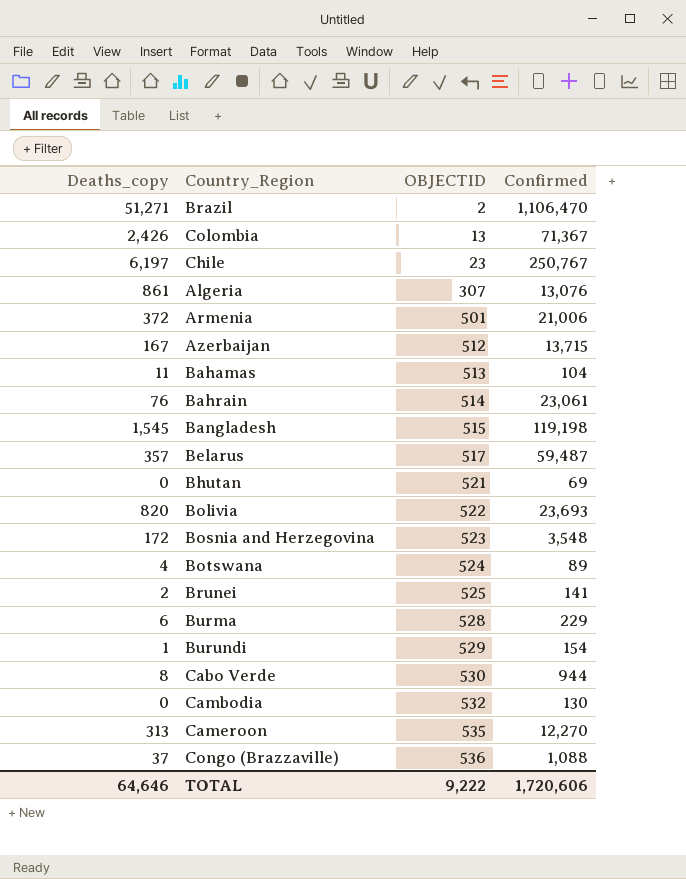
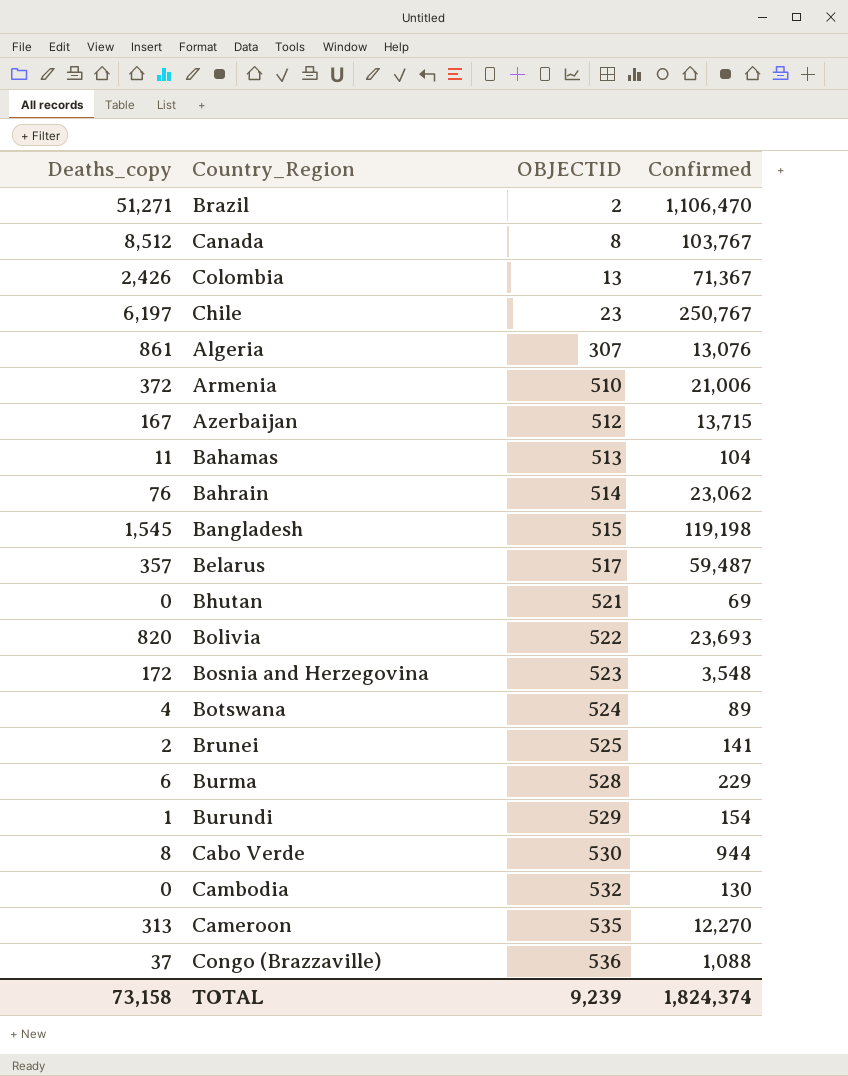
row Canada: none -> 8,512 | 8 | 103,767
Armenia | OBJECTID: 501 -> 510
Bahrain | Confirmed: 23,061 -> 23,062
TOTAL | Deaths_copy: 64,646 -> 73,158
TOTAL | OBJECTID: 9,222 -> 9,239
TOTAL | Confirmed: 1,720,606 -> 1,824,374

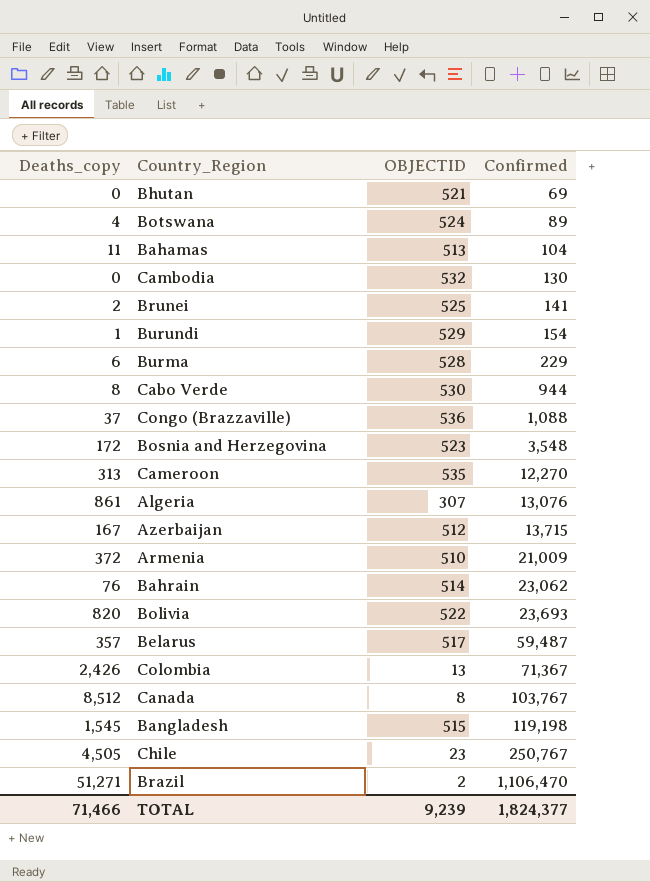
row order: OBJECTID ascending -> Confirmed ascending
Armenia | Confirmed: 21,006 -> 21,009
Chile | Deaths_copy: 6,197 -> 4,505
TOTAL | Deaths_copy: 73,158 -> 71,466
TOTAL | Confirmed: 1,824,374 -> 1,824,377

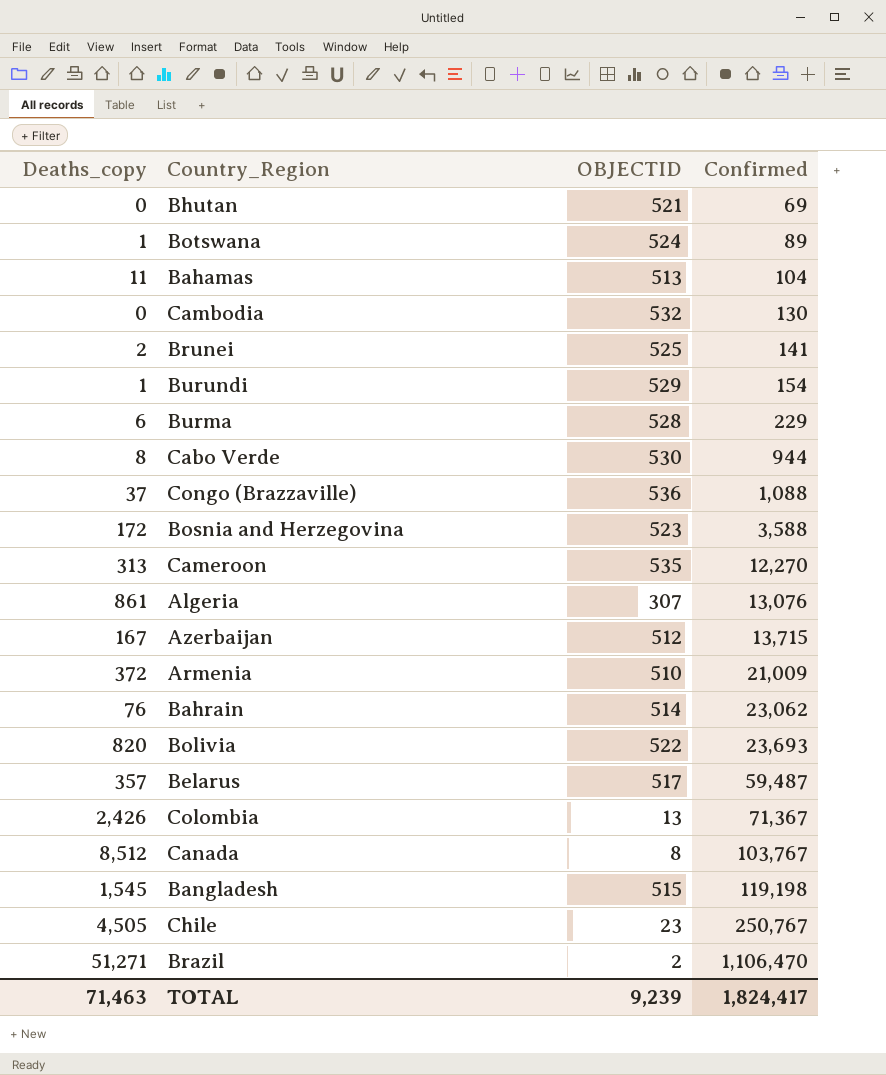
Botswana | Deaths_copy: 4 -> 1
Bosnia and Herzegovina | Confirmed: 3,548 -> 3,588
TOTAL | Deaths_copy: 71,466 -> 71,463
TOTAL | Confirmed: 1,824,377 -> 1,824,417

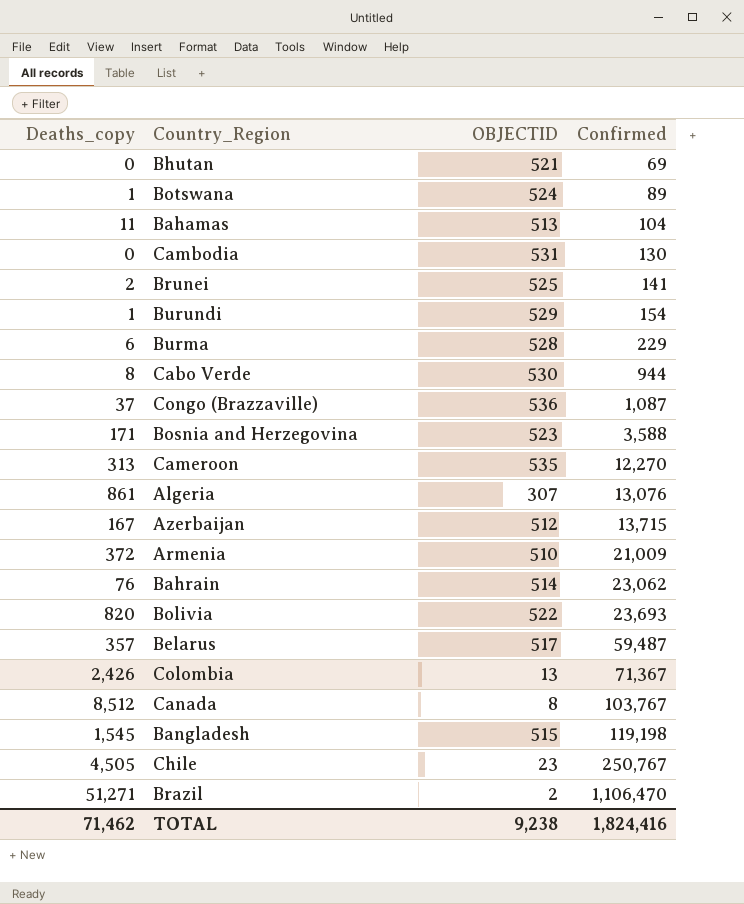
Cambodia | OBJECTID: 532 -> 531
Congo (Brazzaville) | Confirmed: 1,088 -> 1,087
Bosnia and Herzegovina | Deaths_copy: 172 -> 171
TOTAL | Deaths_copy: 71,463 -> 71,462
TOTAL | OBJECTID: 9,239 -> 9,238
TOTAL | Confirmed: 1,824,417 -> 1,824,416

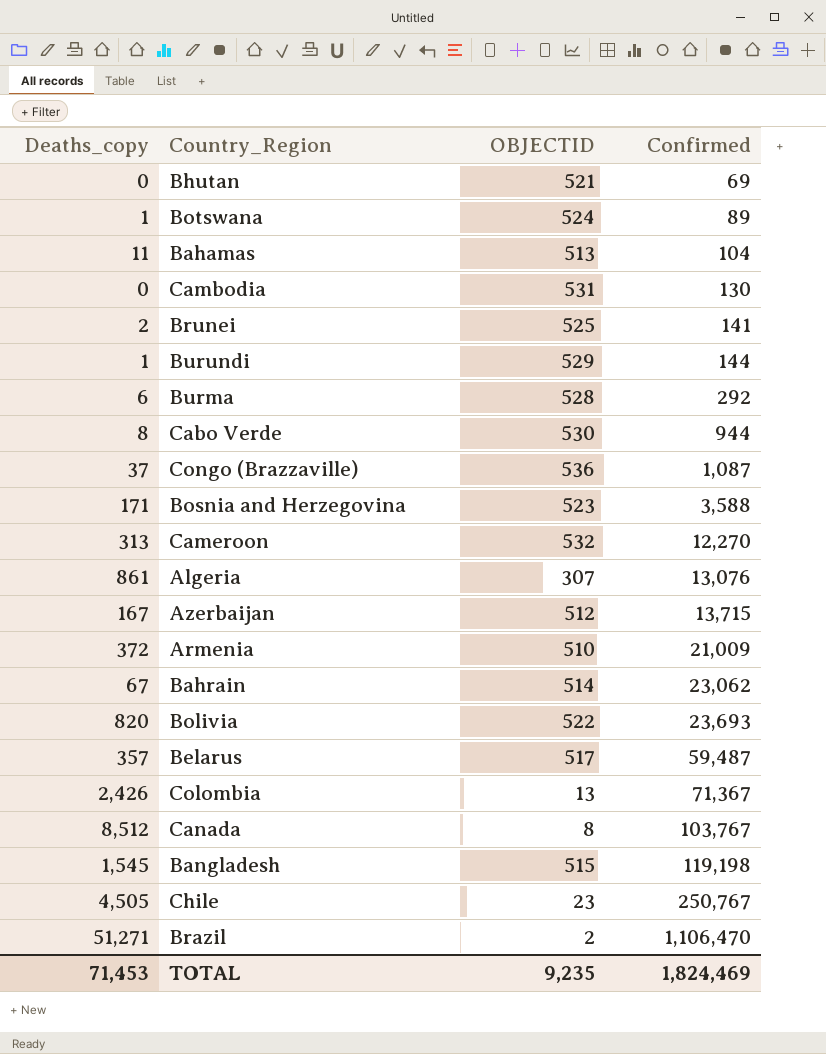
Burundi | Confirmed: 154 -> 144
Burma | Confirmed: 229 -> 292
Cameroon | OBJECTID: 535 -> 532
Bahrain | Deaths_copy: 76 -> 67
TOTAL | Deaths_copy: 71,462 -> 71,453
TOTAL | OBJECTID: 9,238 -> 9,235
TOTAL | Confirmed: 1,824,416 -> 1,824,469

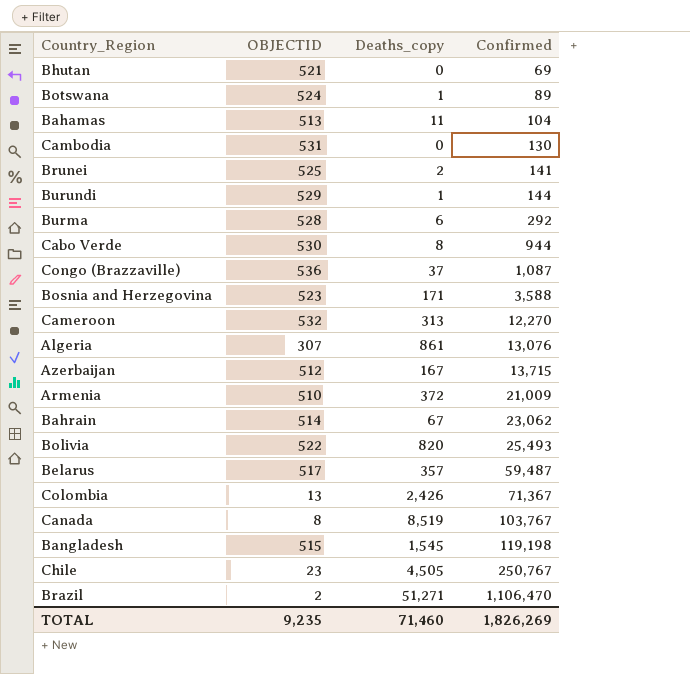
column Deaths_copy | position: 1 -> 3
Bolivia | Confirmed: 23,693 -> 25,493
Canada | Deaths_copy: 8,512 -> 8,519
TOTAL | Deaths_copy: 71,453 -> 71,460
TOTAL | Confirmed: 1,824,469 -> 1,826,269

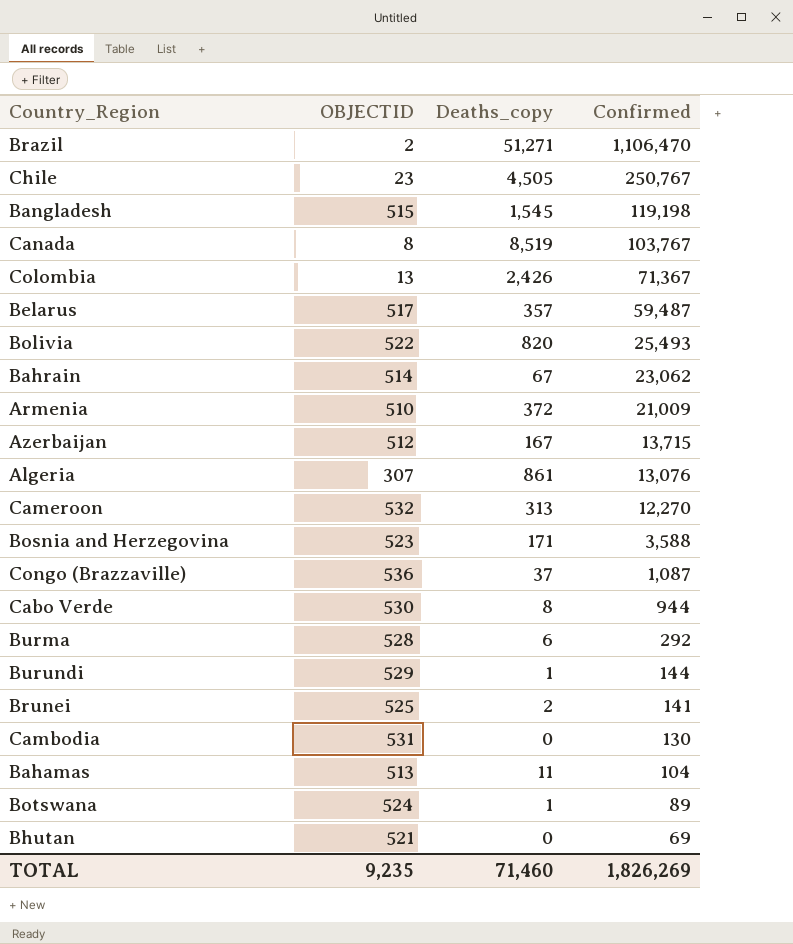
row order: Confirmed ascending -> Confirmed descending

